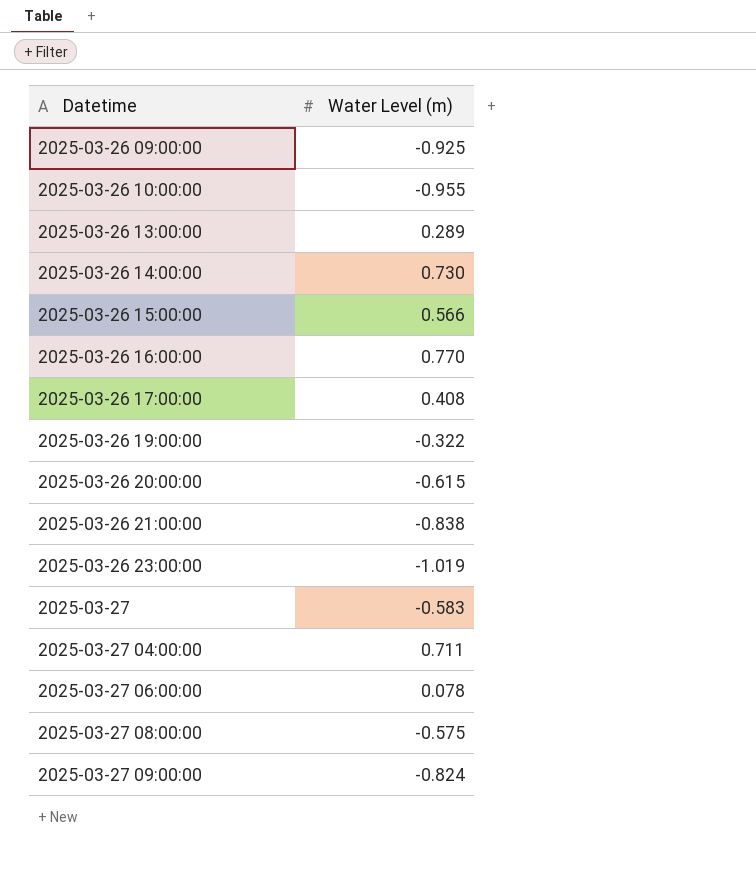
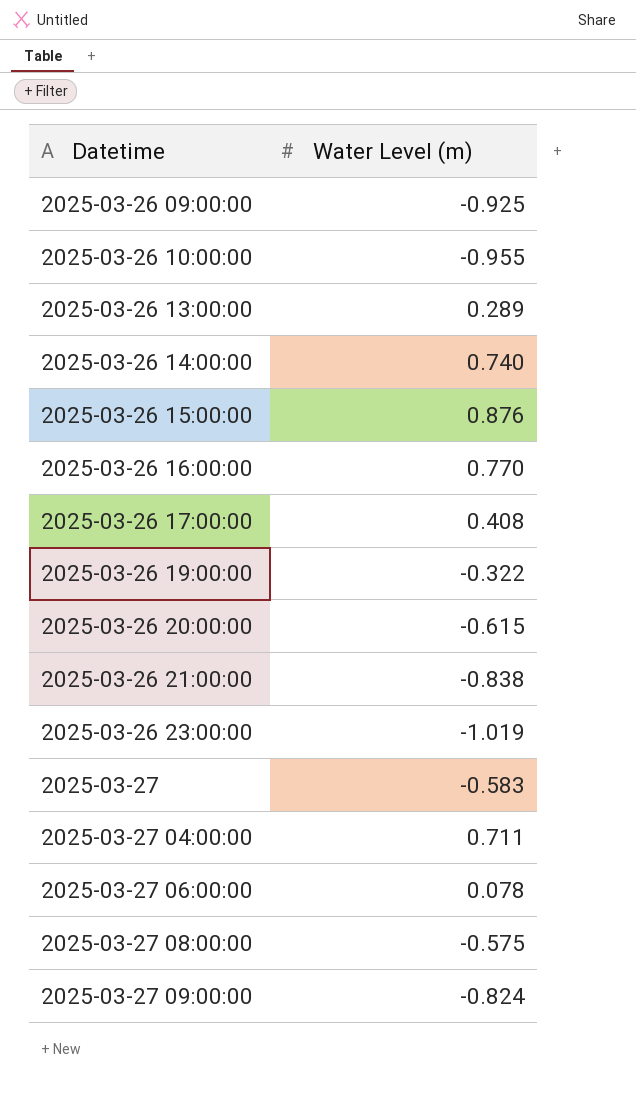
2025-03-26 14:00:00 | Water Level (m): 0.730 -> 0.740
2025-03-26 15:00:00 | Water Level (m): 0.566 -> 0.876

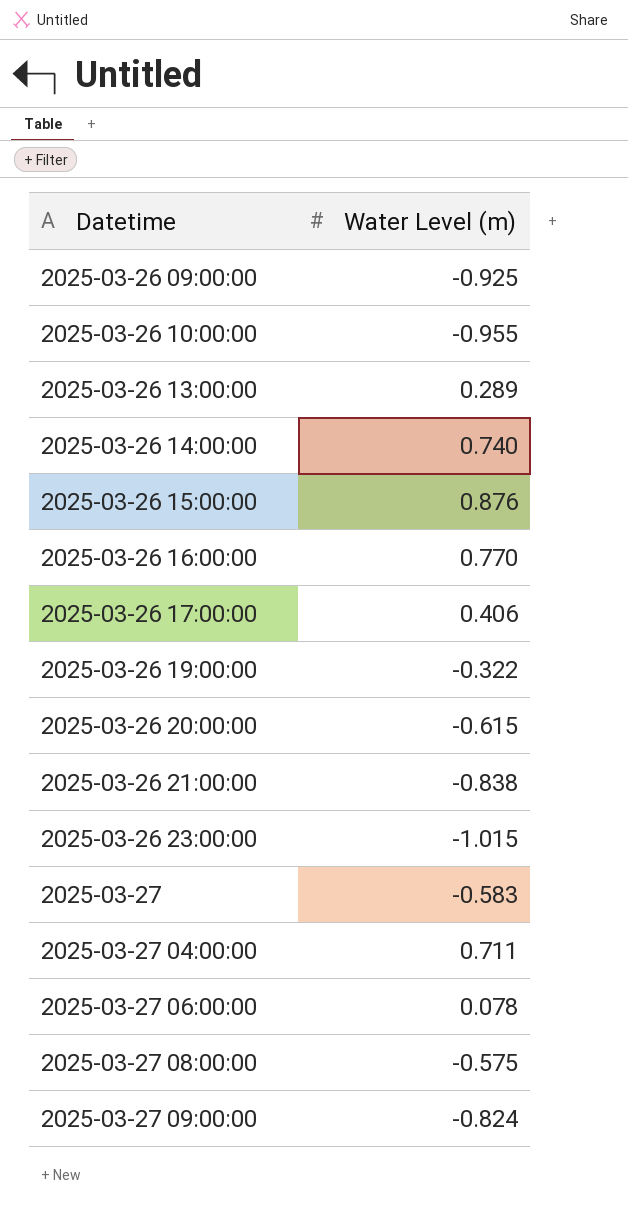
2025-03-26 17:00:00 | Water Level (m): 0.408 -> 0.406
2025-03-26 23:00:00 | Water Level (m): -1.019 -> -1.015

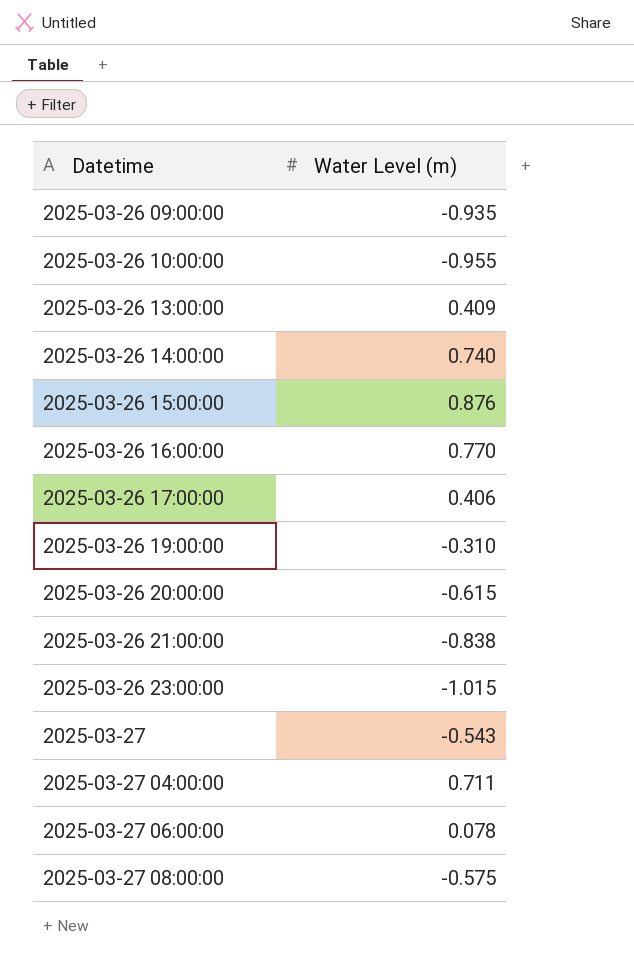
row 2025-03-27 09:00:00: -0.824 -> none
2025-03-26 09:00:00 | Water Level (m): -0.925 -> -0.935
2025-03-26 13:00:00 | Water Level (m): 0.289 -> 0.409
2025-03-26 19:00:00 | Water Level (m): -0.322 -> -0.310
2025-03-27 | Water Level (m): -0.583 -> -0.543

